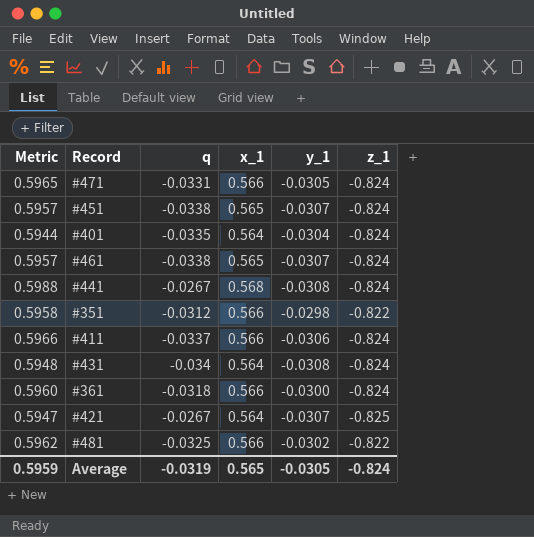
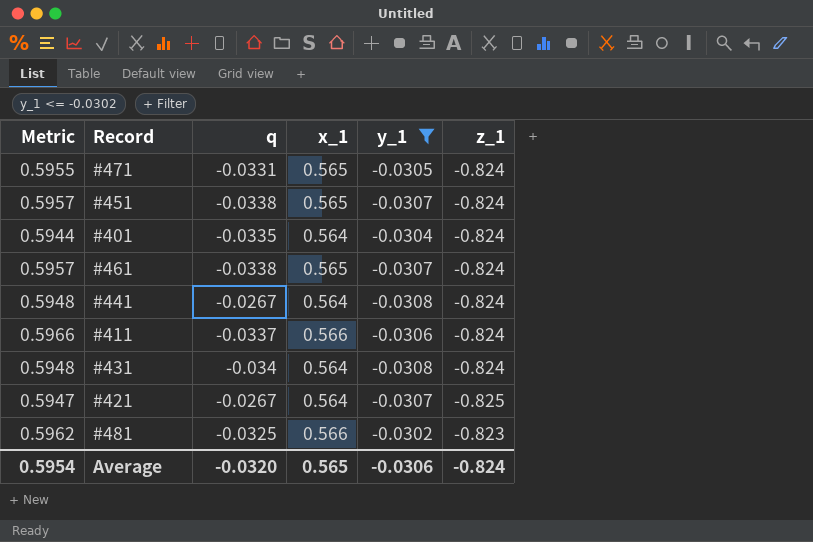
filter: none -> y_1 <= -0.0302
#471 | Metric: 0.5965 -> 0.5955
#471 | x_1: 0.566 -> 0.565
#441 | Metric: 0.5988 -> 0.5948
#441 | x_1: 0.568 -> 0.564
#481 | z_1: -0.822 -> -0.823
Average | Metric: 0.5959 -> 0.5954
Average | q: -0.0319 -> -0.0320
Average | y_1: -0.0305 -> -0.0306

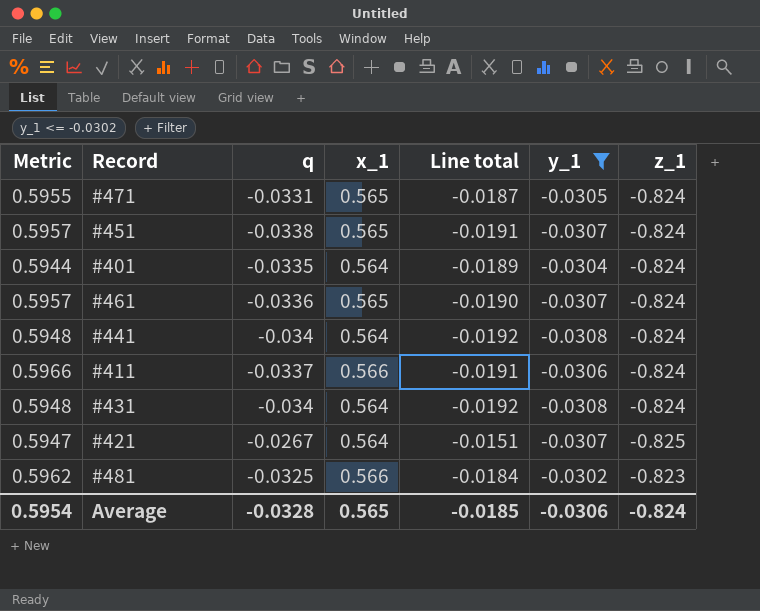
column Line total | formula: none -> [q] * [x_1]
#461 | q: -0.0338 -> -0.0336
#441 | q: -0.0267 -> -0.034
Average | q: -0.0320 -> -0.0328

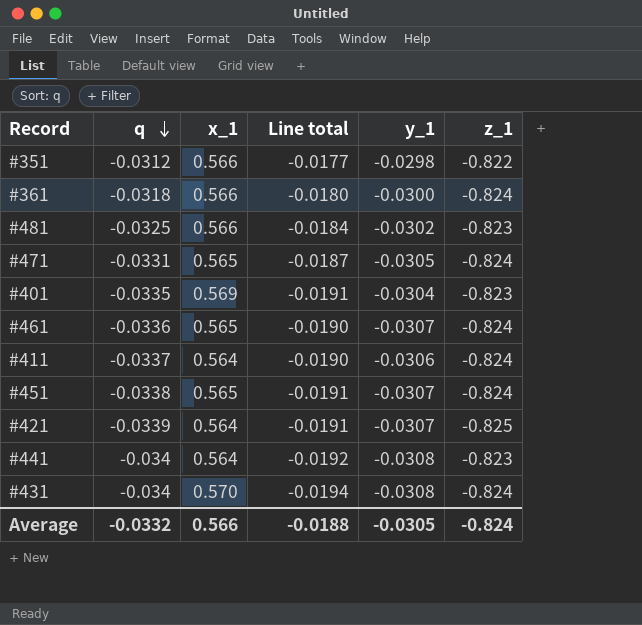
filter: y_1 <= -0.0302 -> none
row order: none -> q descending
column Metric | formula: [x_1] - [y_1] -> none
#401 | x_1: 0.564 -> 0.569
#401 | Line total: -0.0189 -> -0.0191
#401 | z_1: -0.824 -> -0.823
#411 | x_1: 0.566 -> 0.564
#411 | Line total: -0.0191 -> -0.0190
#421 | q: -0.0267 -> -0.0339
#421 | Line total: -0.0151 -> -0.0191
#441 | z_1: -0.824 -> -0.823
#431 | x_1: 0.564 -> 0.570
#431 | Line total: -0.0192 -> -0.0194
Average | q: -0.0328 -> -0.0332
Average | x_1: 0.565 -> 0.566
Average | Line total: -0.0185 -> -0.0188
Average | y_1: -0.0306 -> -0.0305

